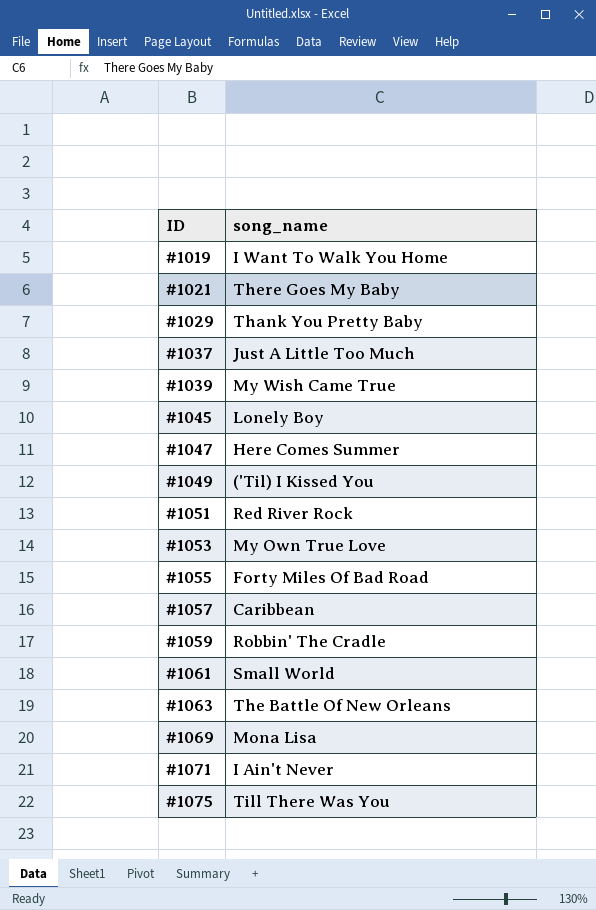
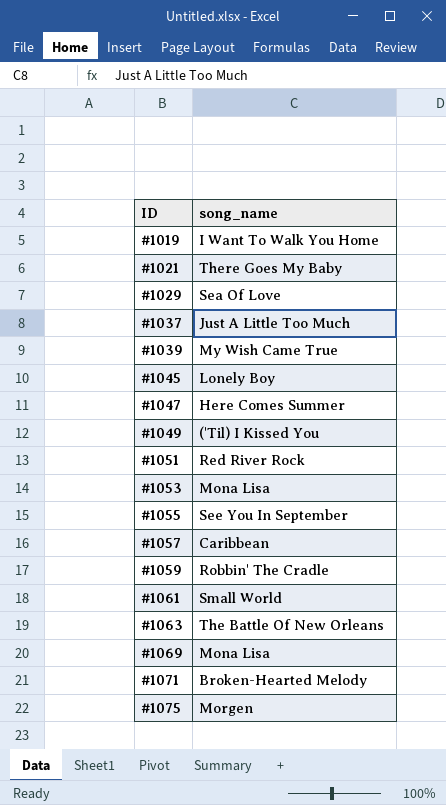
#1029 | song_name: Thank You Pretty Baby -> Sea Of Love
#1053 | song_name: My Own True Love -> Mona Lisa
#1055 | song_name: Forty Miles Of Bad Road -> See You In September
#1071 | song_name: I Ain't Never -> Broken-Hearted Melody
#1075 | song_name: Till There Was You -> Morgen

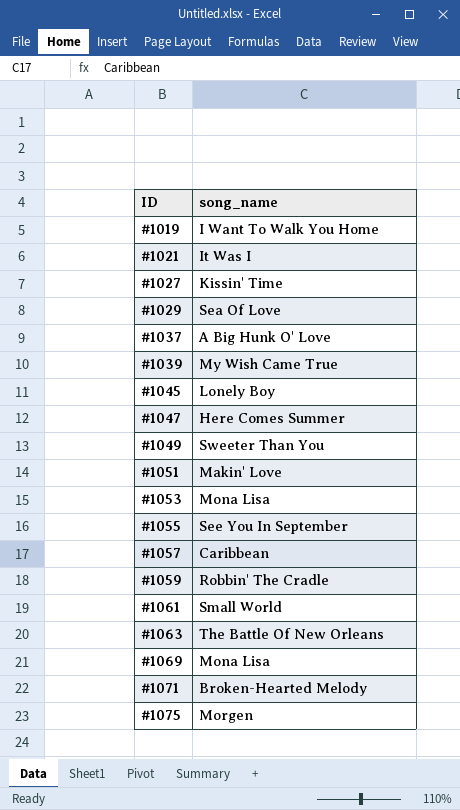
#1021 | song_name: There Goes My Baby -> It Was I
row #1027: none -> Kissin' Time
#1037 | song_name: Just A Little Too Much -> A Big Hunk O' Love
#1049 | song_name: ('Til) I Kissed You -> Sweeter Than You
#1051 | song_name: Red River Rock -> Makin' Love

